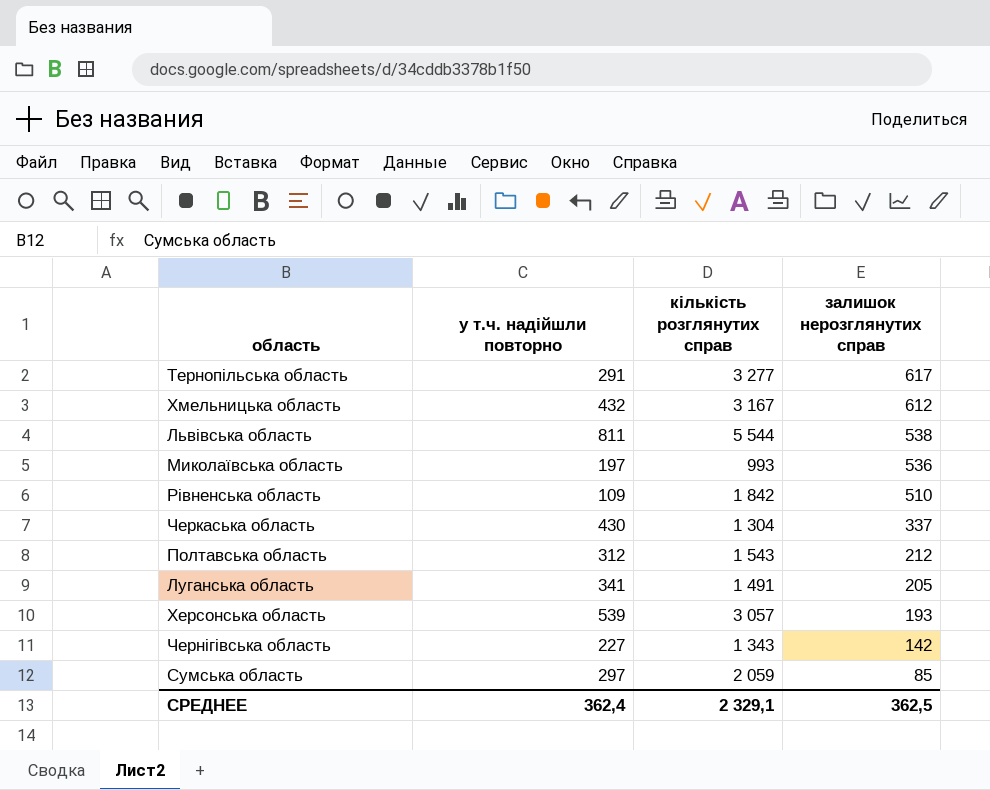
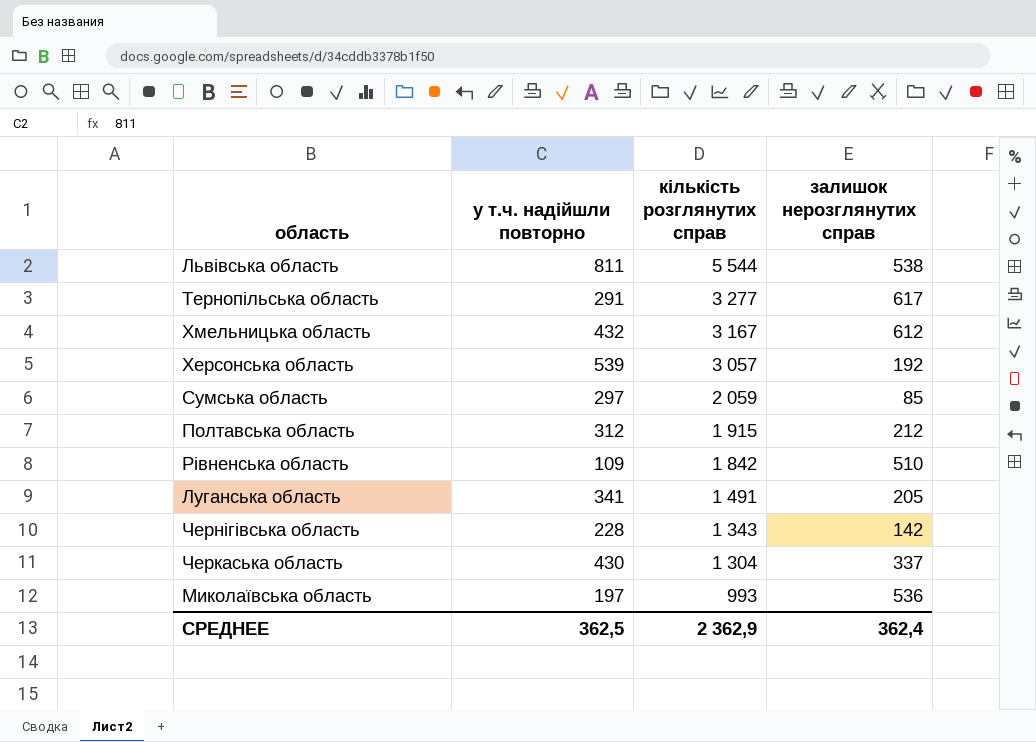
row order: залишок нерозглянутих справ descending -> кількість розглянутих справ descending
Херсонська область | залишок нерозглянутих справ: 193 -> 192
Полтавська область | кількість розглянутих справ: 1 543 -> 1 915
Чернігівська область | у т.ч. надійшли повторно: 227 -> 228
СРЕДНЕЕ | у т.ч. надійшли повторно: 362,4 -> 362,5
СРЕДНЕЕ | кількість розглянутих справ: 2 329,1 -> 2 362,9
СРЕДНЕЕ | залишок нерозглянутих справ: 362,5 -> 362,4

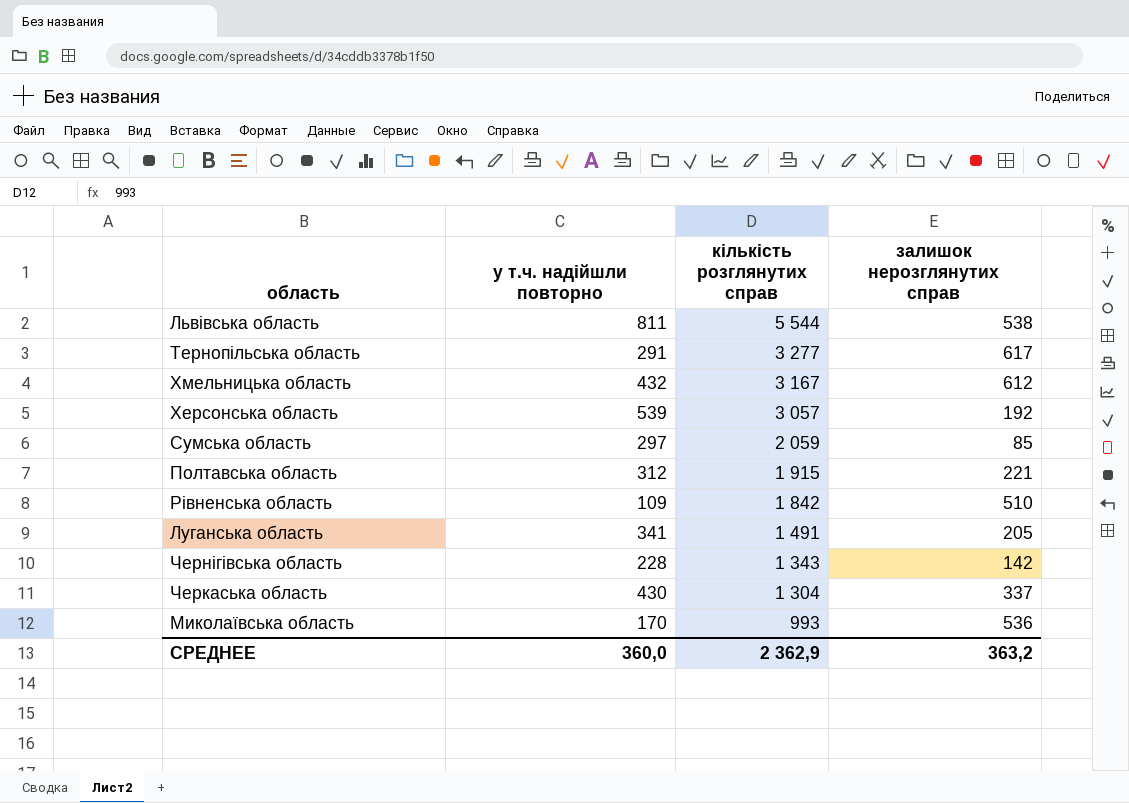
Полтавська область | залишок нерозглянутих справ: 212 -> 221
Миколаївська область | у т.ч. надійшли повторно: 197 -> 170
СРЕДНЕЕ | у т.ч. надійшли повторно: 362,5 -> 360,0
СРЕДНЕЕ | залишок нерозглянутих справ: 362,4 -> 363,2

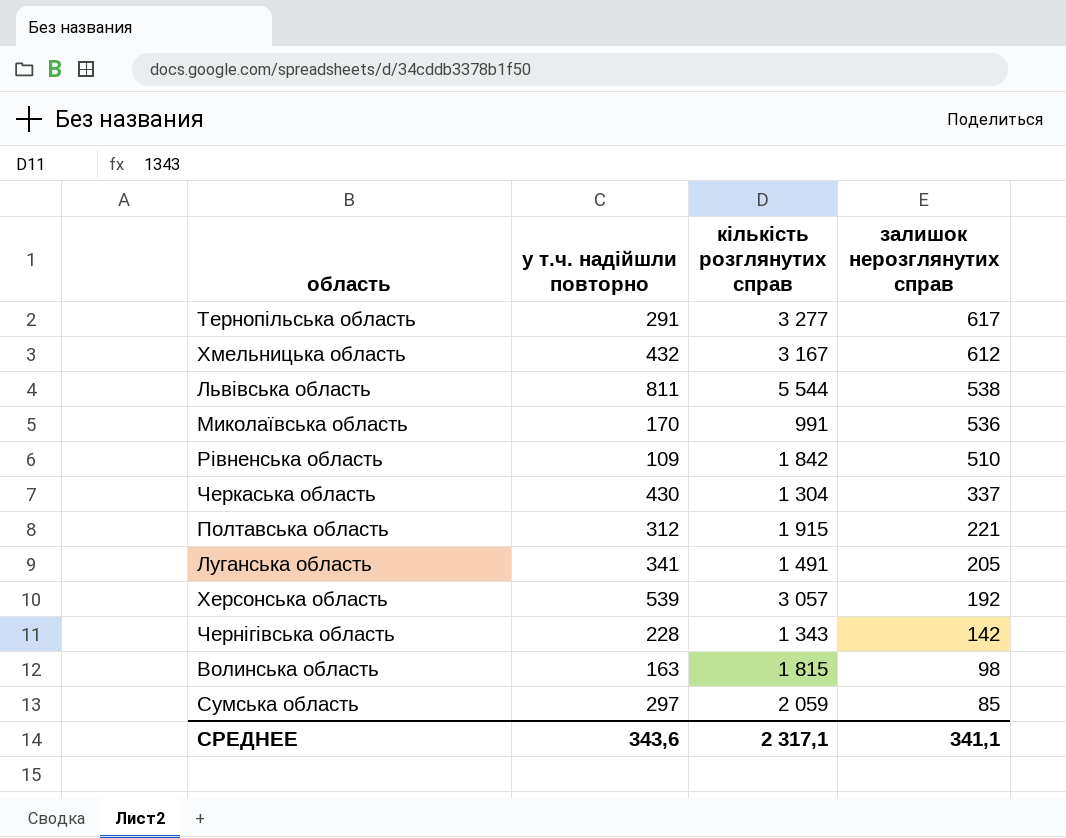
row order: кількість розглянутих справ descending -> залишок нерозглянутих справ descending
Миколаївська область | кількість розглянутих справ: 993 -> 991
row Волинська область: none -> 163 | 1 815 | 98
СРЕДНЕЕ | у т.ч. надійшли повторно: 360,0 -> 343,6
СРЕДНЕЕ | кількість розглянутих справ: 2 362,9 -> 2 317,1
СРЕДНЕЕ | залишок нерозглянутих справ: 363,2 -> 341,1

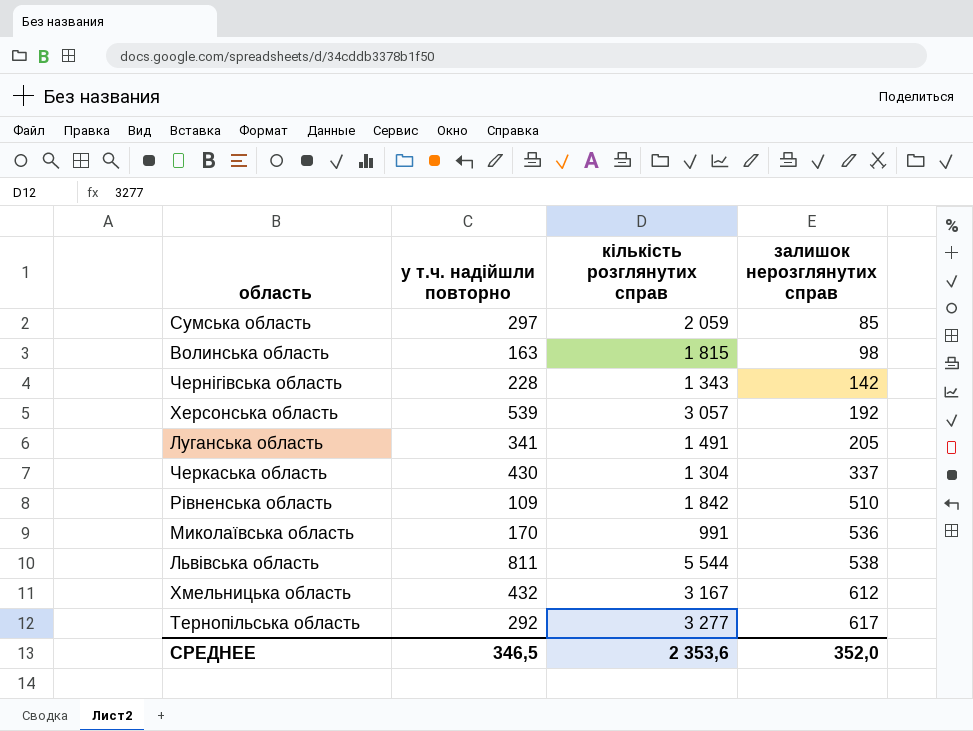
row order: залишок нерозглянутих справ descending -> залишок нерозглянутих справ ascending
row Полтавська область: 312 | 1 915 | 221 -> none
Тернопільська область | у т.ч. надійшли повторно: 291 -> 292
СРЕДНЕЕ | у т.ч. надійшли повторно: 343,6 -> 346,5
СРЕДНЕЕ | кількість розглянутих справ: 2 317,1 -> 2 353,6
СРЕДНЕЕ | залишок нерозглянутих справ: 341,1 -> 352,0

